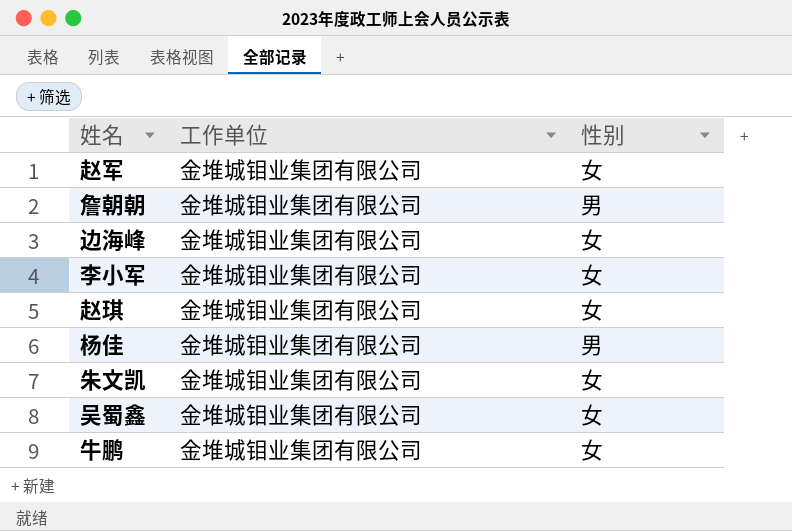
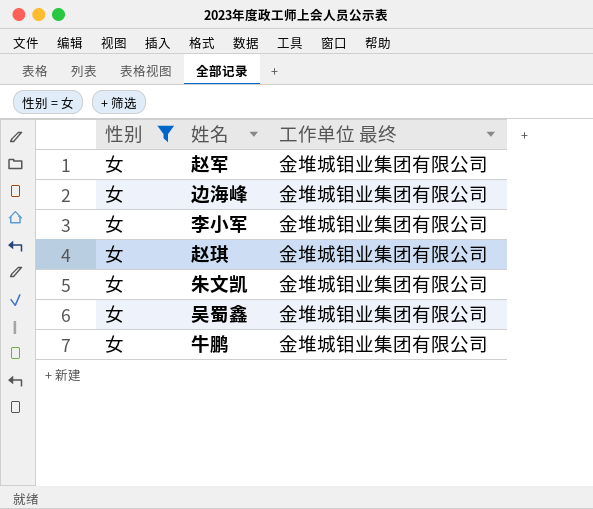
filter: none -> 性别 = 女
column 性别 | position: 3 -> 1
column name: 工作单位 -> 工作单位 最终

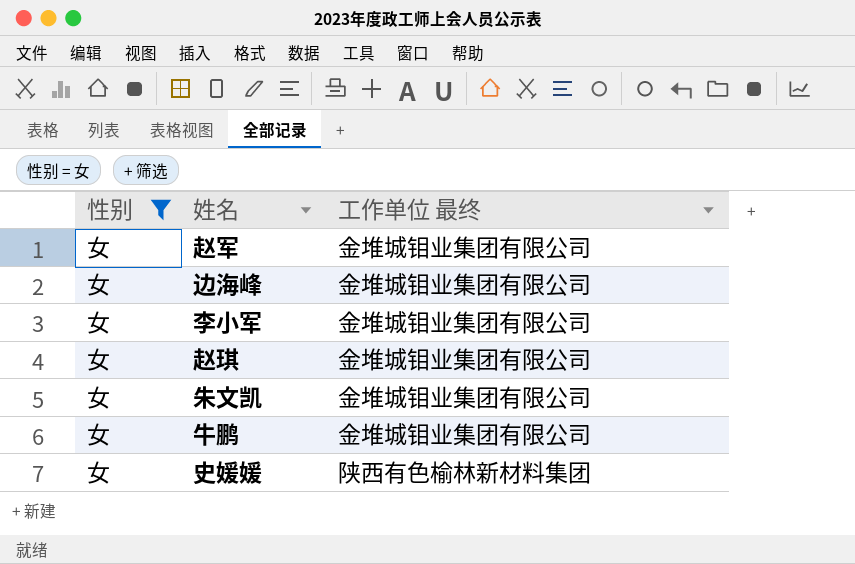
row 吴蜀鑫: 女 | 金堆城钼业集团有限公司 -> none
row 史媛媛: none -> 女 | 陕西有色榆林新材料集团

